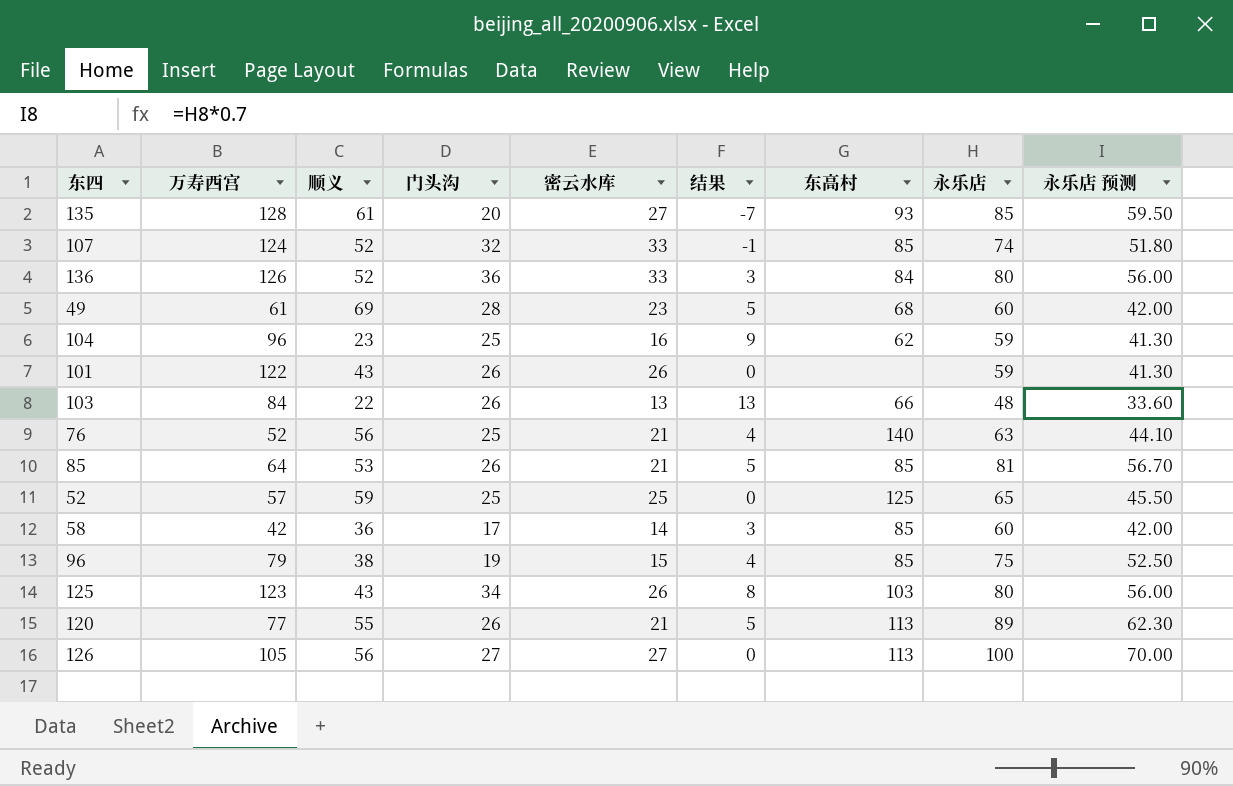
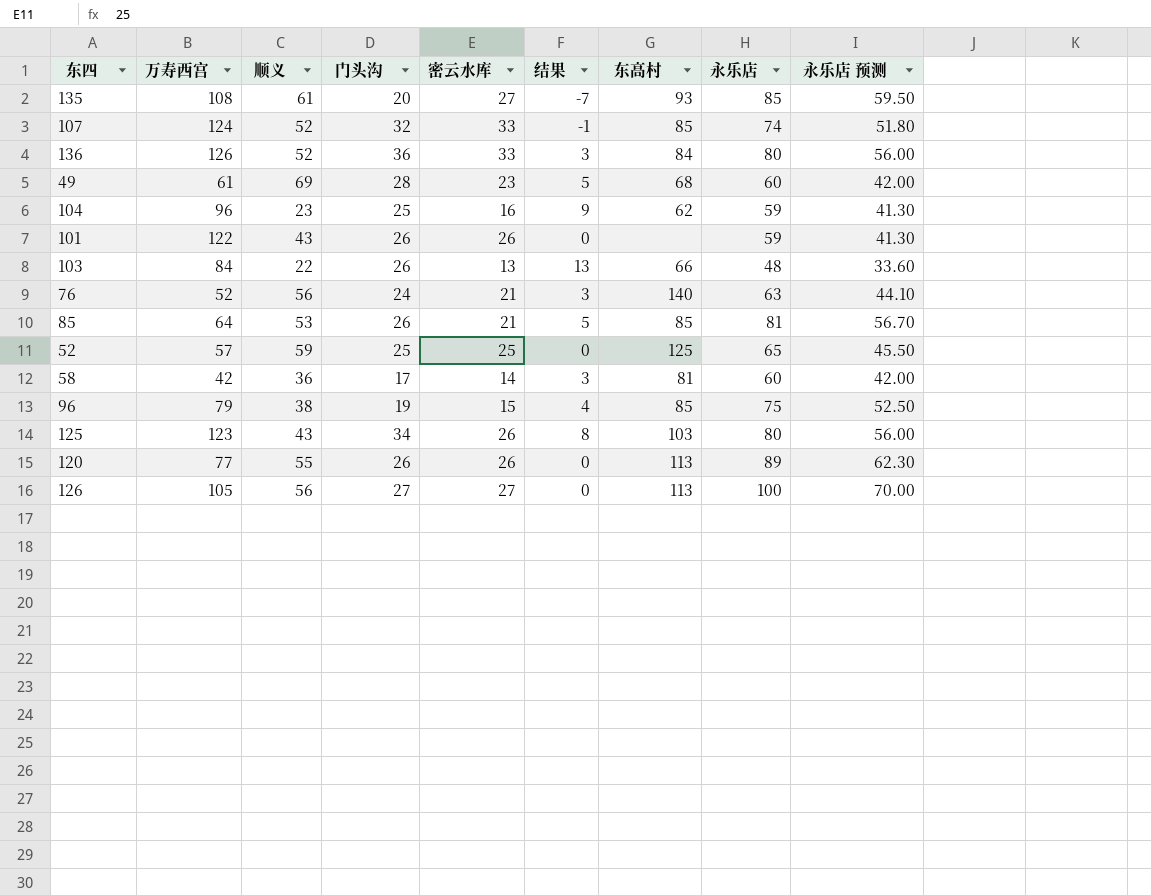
135 | 万寿西宫: 128 -> 108
76 | 门头沟: 25 -> 24
76 | 结果: 4 -> 3
58 | 东高村: 85 -> 81
120 | 密云水库: 21 -> 26
120 | 结果: 5 -> 0

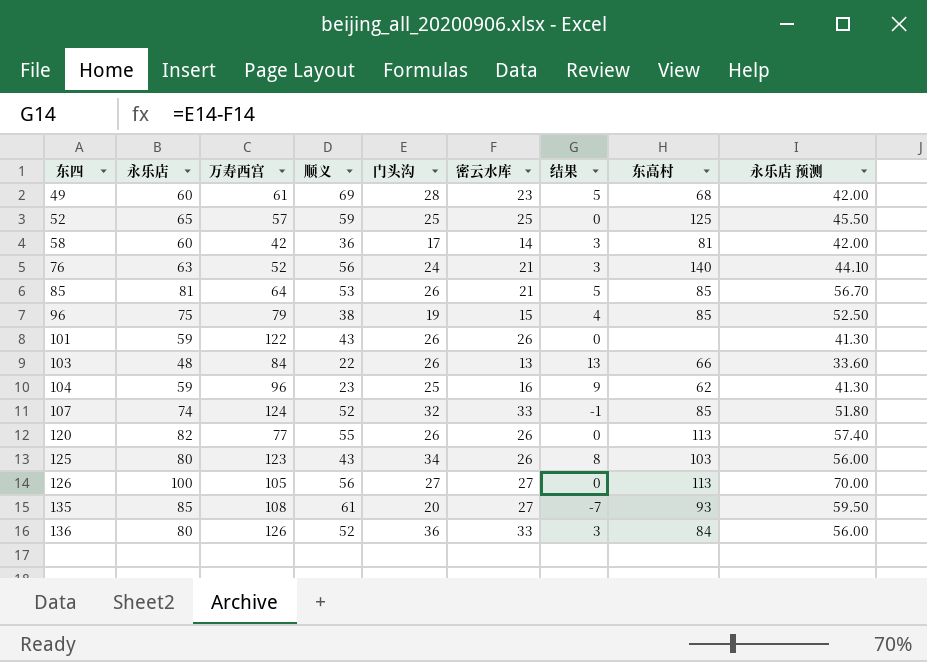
row order: none -> 东四 ascending
column 永乐店 | position: 8 -> 2
120 | 永乐店: 89 -> 82
120 | 永乐店 预测: 62.30 -> 57.40

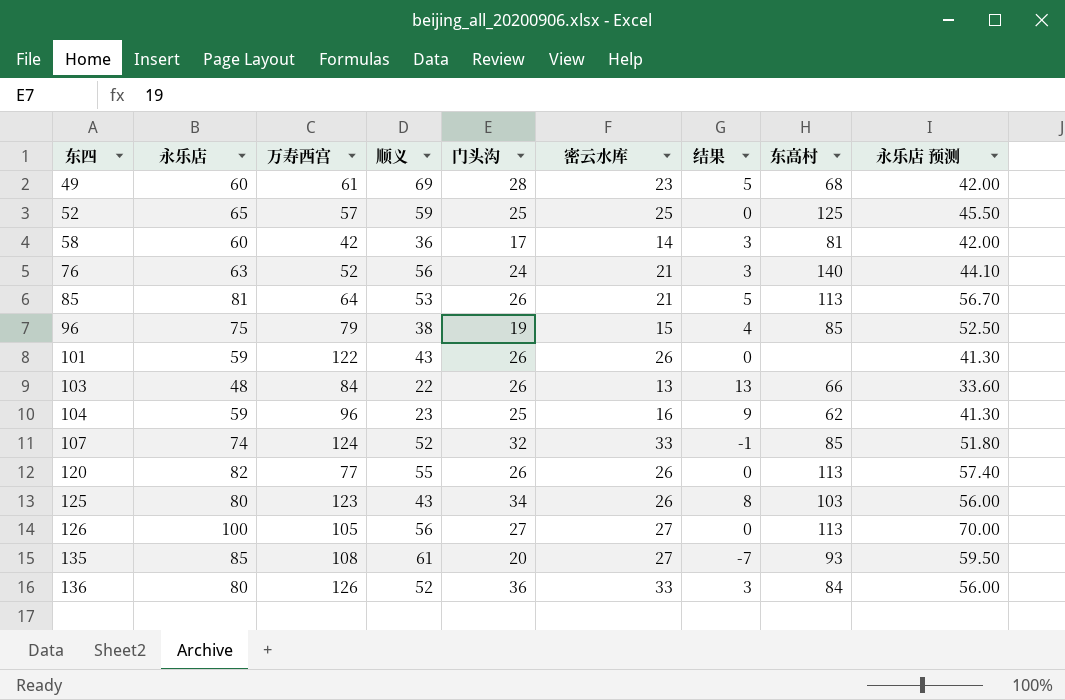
85 | 东高村: 85 -> 113

